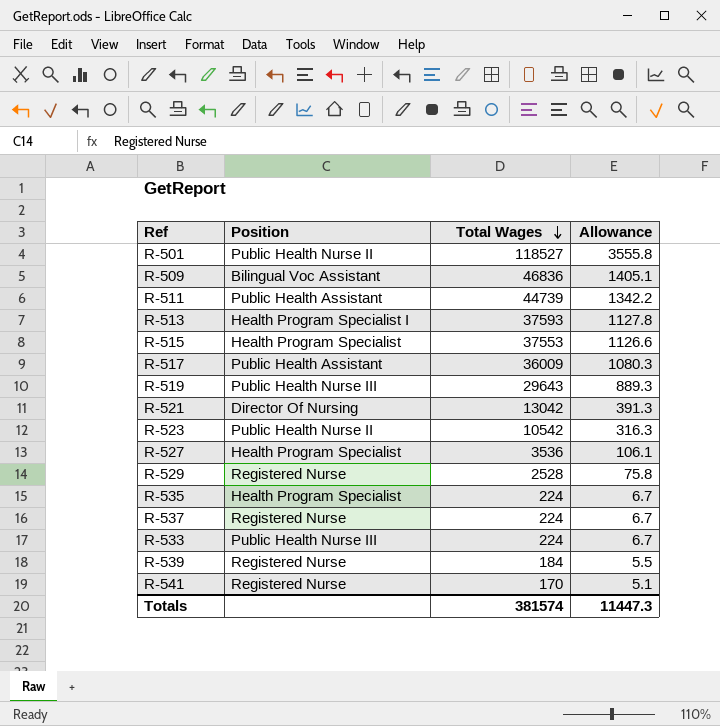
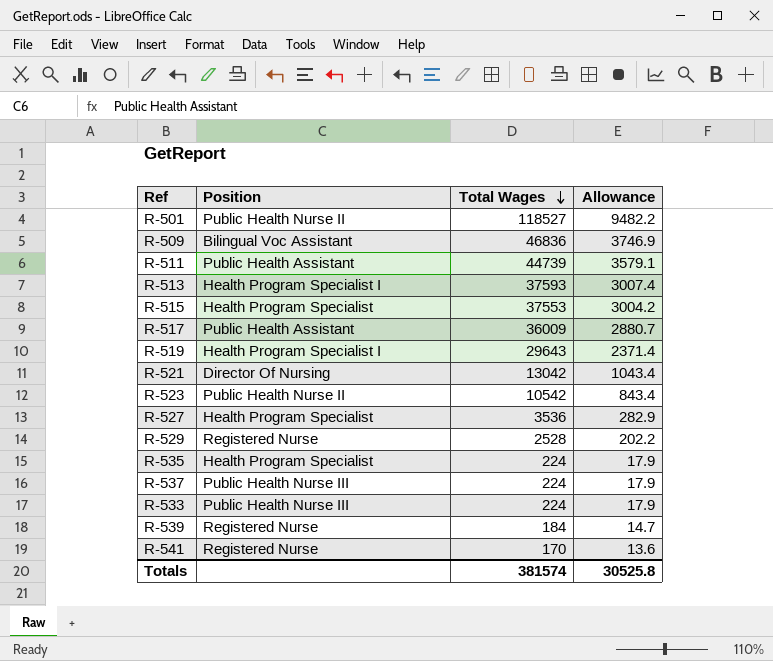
column Allowance | formula: [Total Wages] * 0.03 -> [Total Wages] * 0.08
R-519 | Position: Public Health Nurse III -> Health Program Specialist I
R-537 | Position: Registered Nurse -> Public Health Nurse III
Totals | Allowance: 11447.3 -> 30525.8

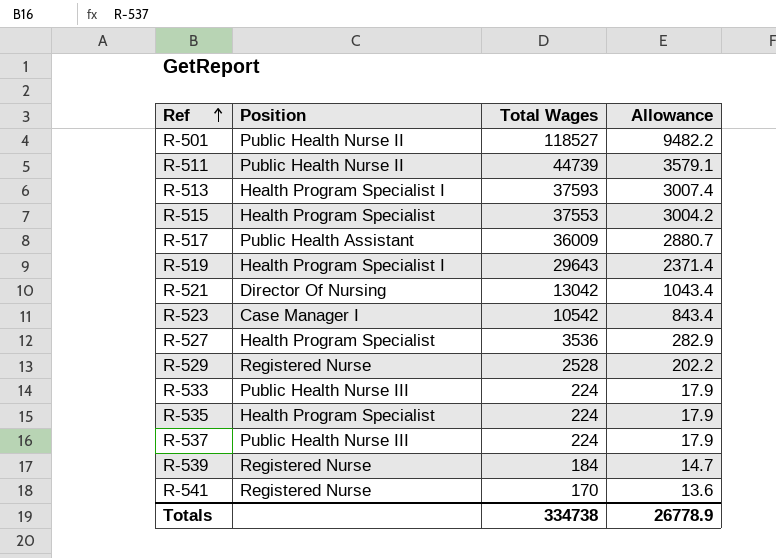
row order: Total Wages descending -> Ref ascending
row R-509: Bilingual Voc Assistant | 46836 | 3746.9 -> none
R-511 | Position: Public Health Assistant -> Public Health Nurse II
R-523 | Position: Public Health Nurse II -> Case Manager I
Totals | Total Wages: 381574 -> 334738
Totals | Allowance: 30525.8 -> 26778.9

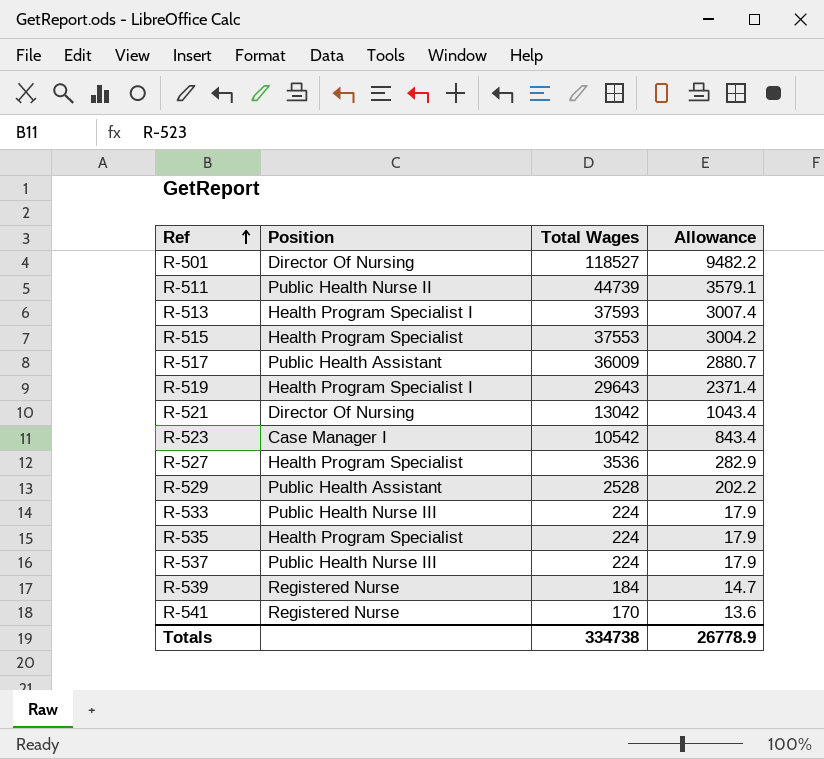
R-501 | Position: Public Health Nurse II -> Director Of Nursing
R-529 | Position: Registered Nurse -> Public Health Assistant

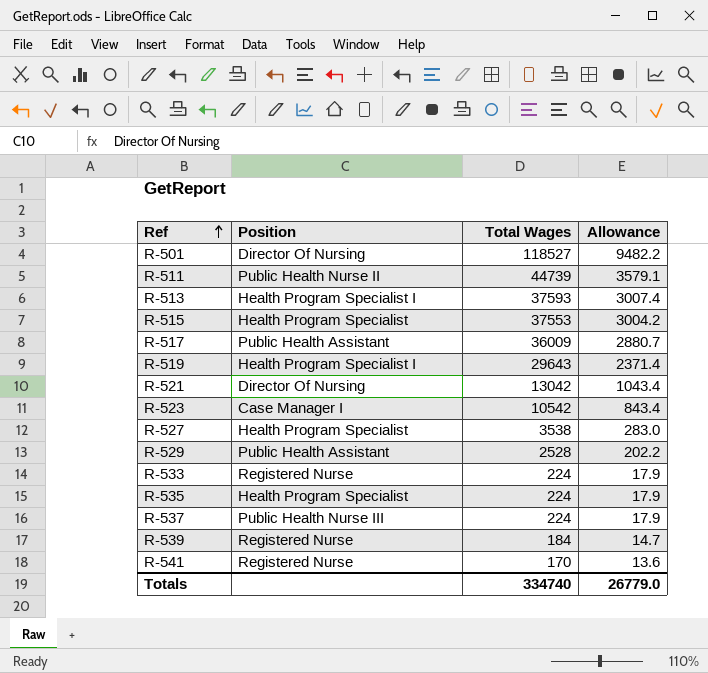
R-527 | Total Wages: 3536 -> 3538
R-527 | Allowance: 282.9 -> 283.0
R-533 | Position: Public Health Nurse III -> Registered Nurse
Totals | Total Wages: 334738 -> 334740
Totals | Allowance: 26778.9 -> 26779.0

